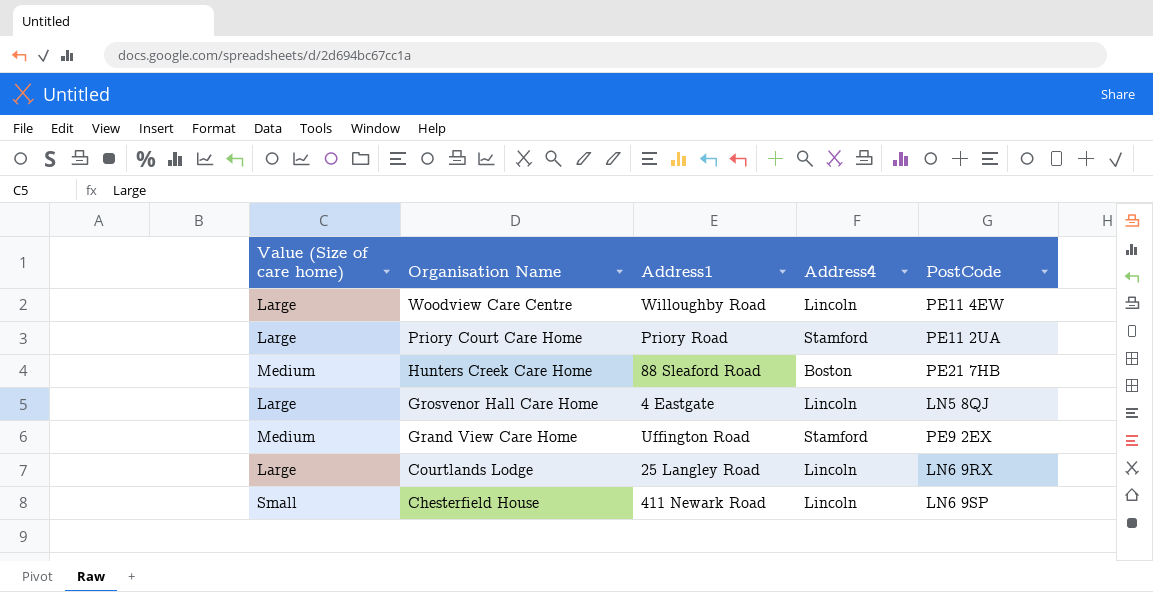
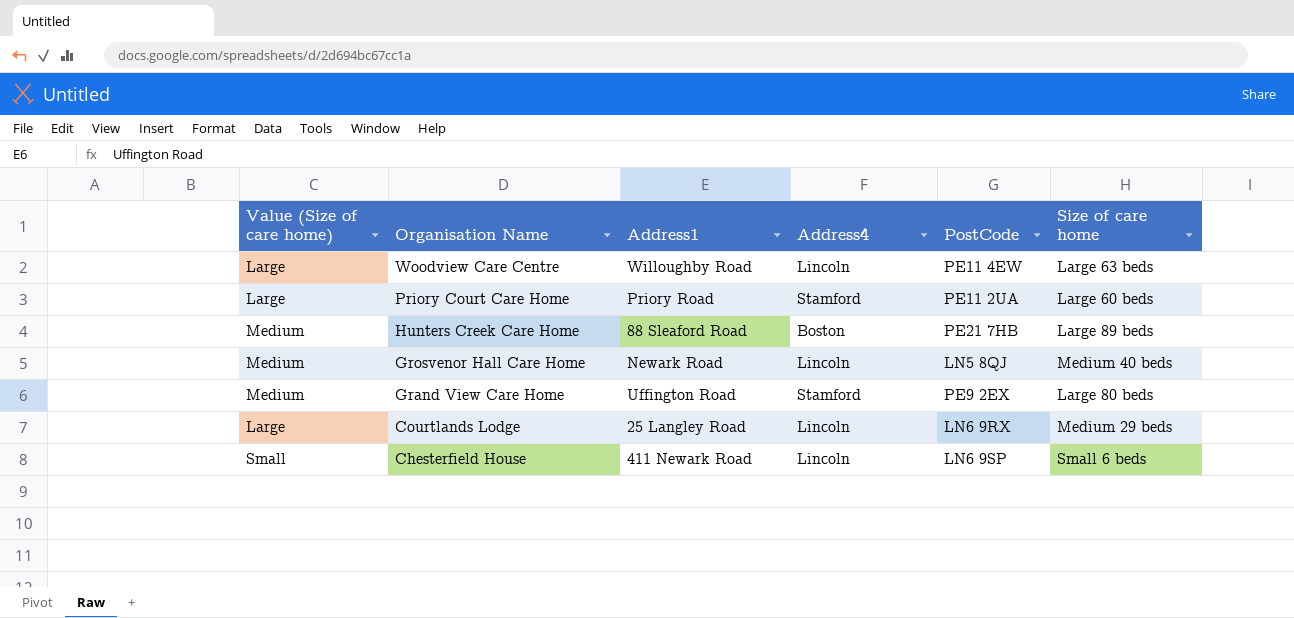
column Size of care home | position: none -> 6
Grosvenor Hall Care Home | Value (Size of care home): Large -> Medium
Grosvenor Hall Care Home | Address1: 4 Eastgate -> Newark Road

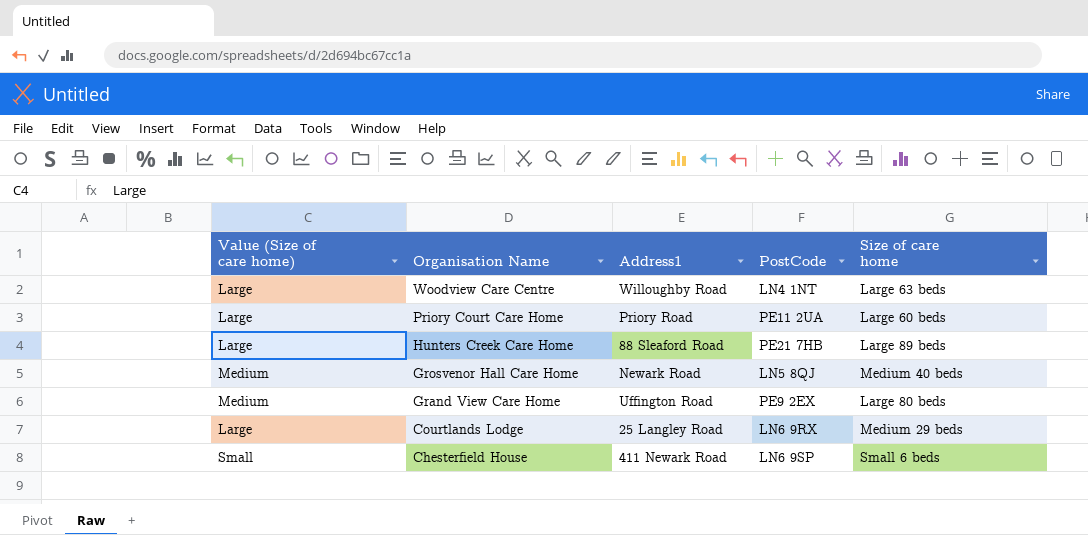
column Address4 | position: 4 -> none
Woodview Care Centre | PostCode: PE11 4EW -> LN4 1NT
Hunters Creek Care Home | Value (Size of care home): Medium -> Large

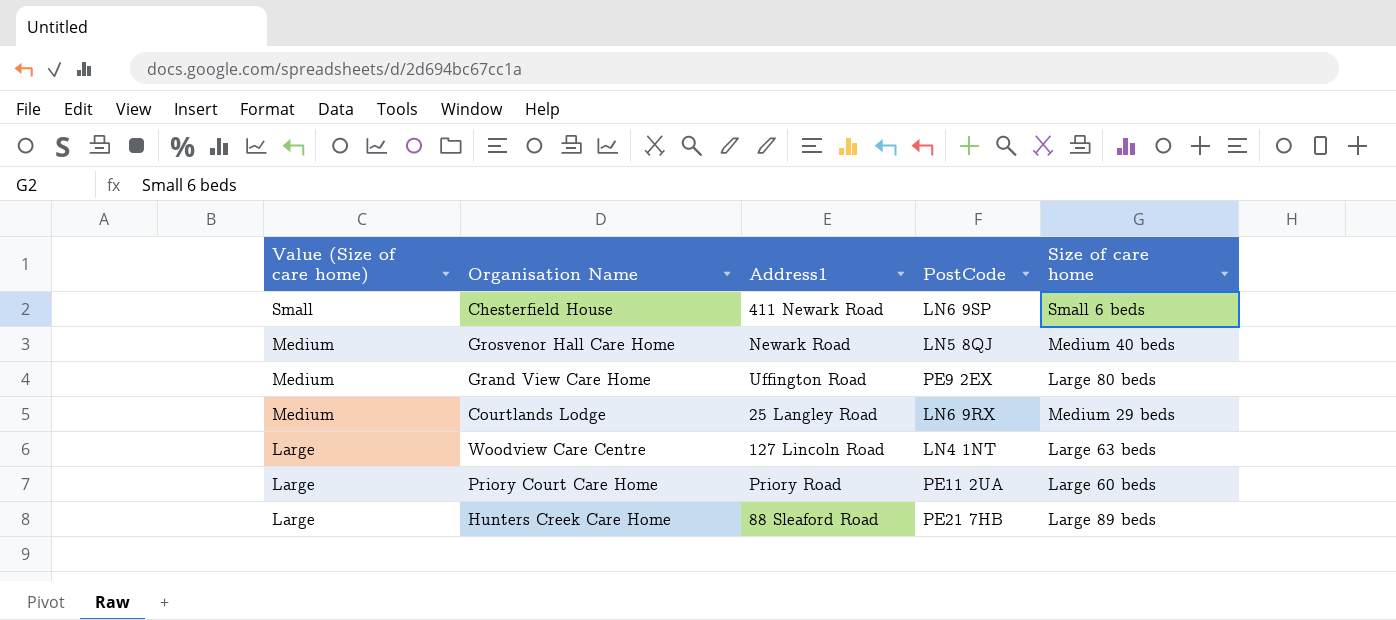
row order: Organisation Name descending -> Value (Size of care home) descending
Courtlands Lodge | Value (Size of care home): Large -> Medium
Woodview Care Centre | Address1: Willoughby Road -> 127 Lincoln Road

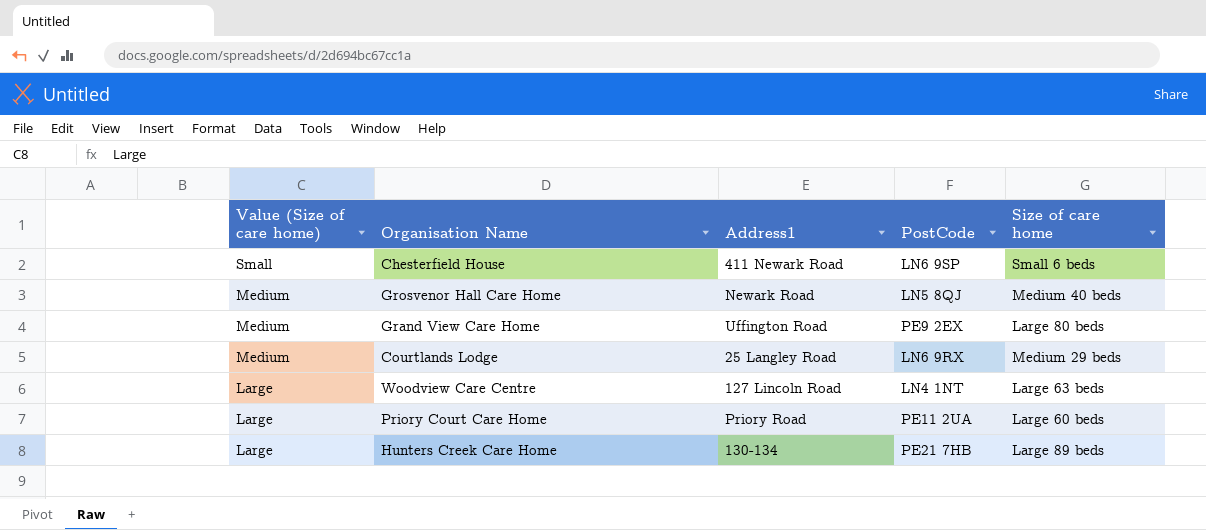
Hunters Creek Care Home | Address1: 88 Sleaford Road -> 130-134

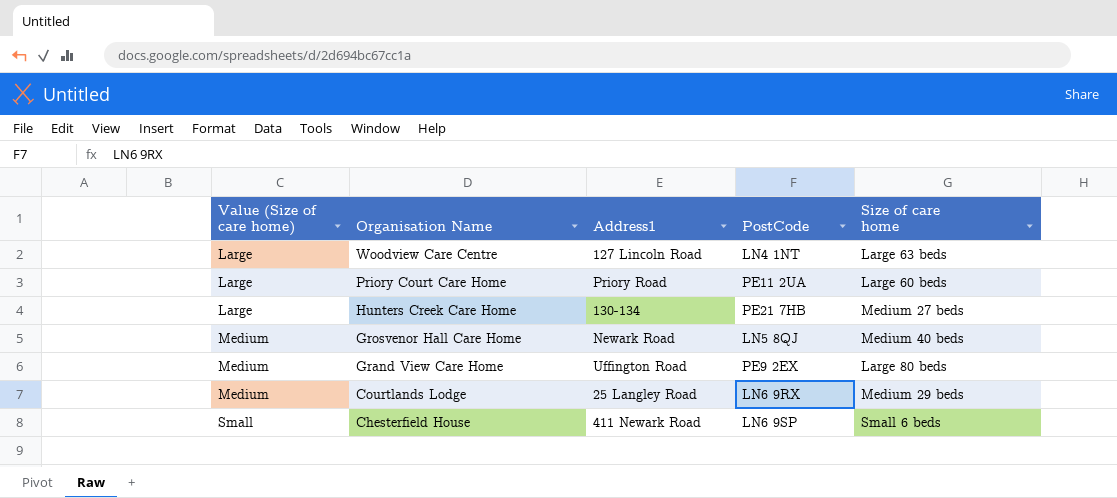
row order: Value (Size of care home) descending -> Value (Size of care home) ascending
Hunters Creek Care Home | Size of care home: Large 89 beds -> Medium 27 beds

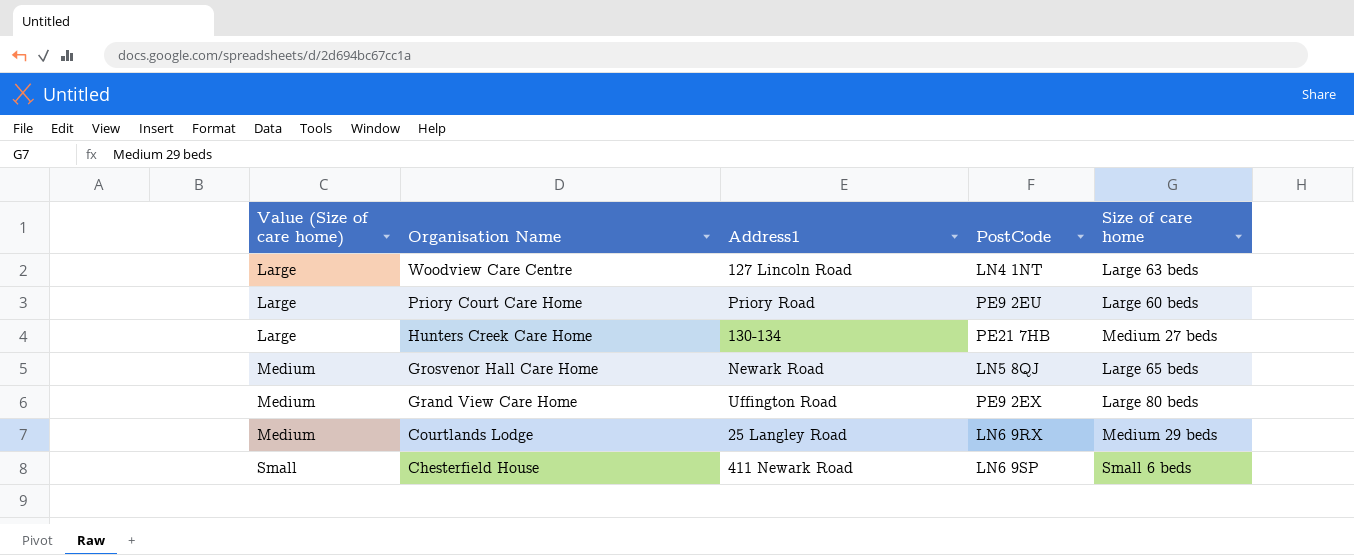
Priory Court Care Home | PostCode: PE11 2UA -> PE9 2EU
Grosvenor Hall Care Home | Size of care home: Medium 40 beds -> Large 65 beds

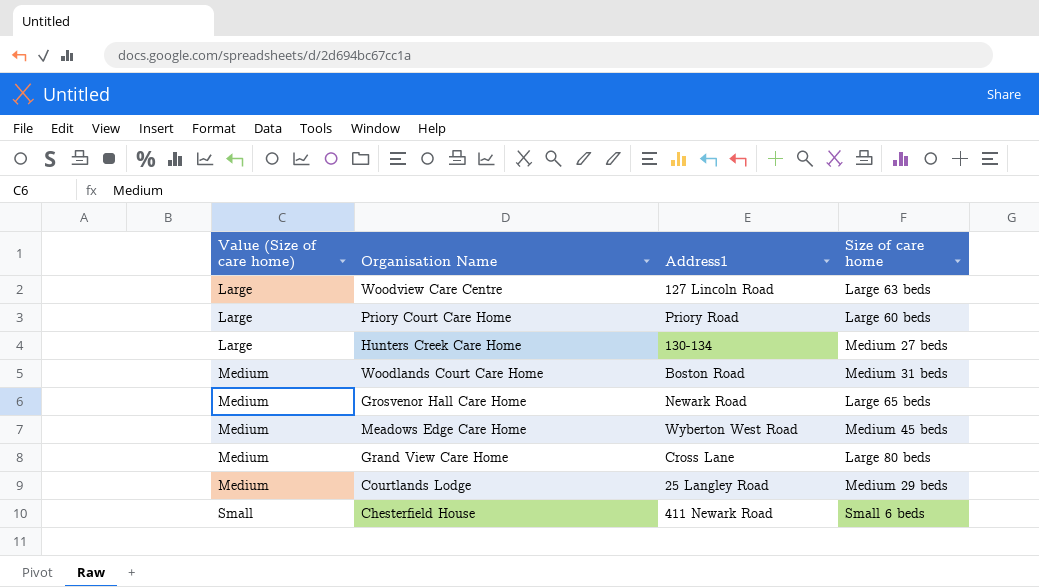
column PostCode | position: 4 -> none
row Woodlands Court Care Home: none -> Medium | Boston Road | Medium 31 beds
row Meadows Edge Care Home: none -> Medium | Wyberton West Road | Medium 45 beds
Grand View Care Home | Address1: Uffington Road -> Cross Lane

